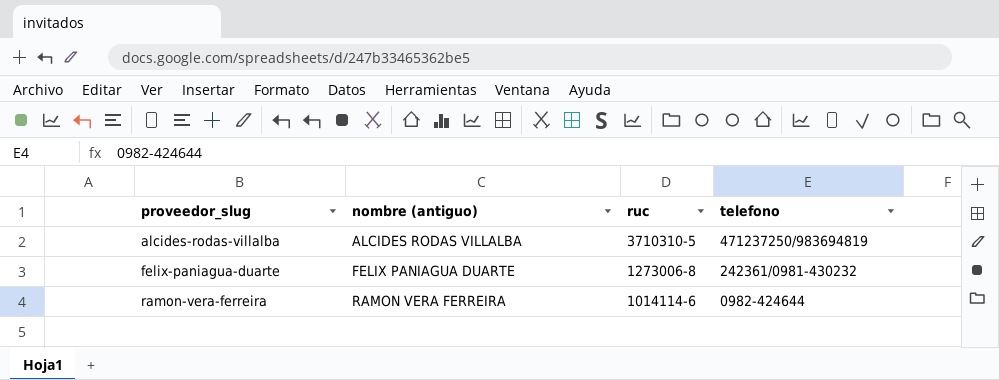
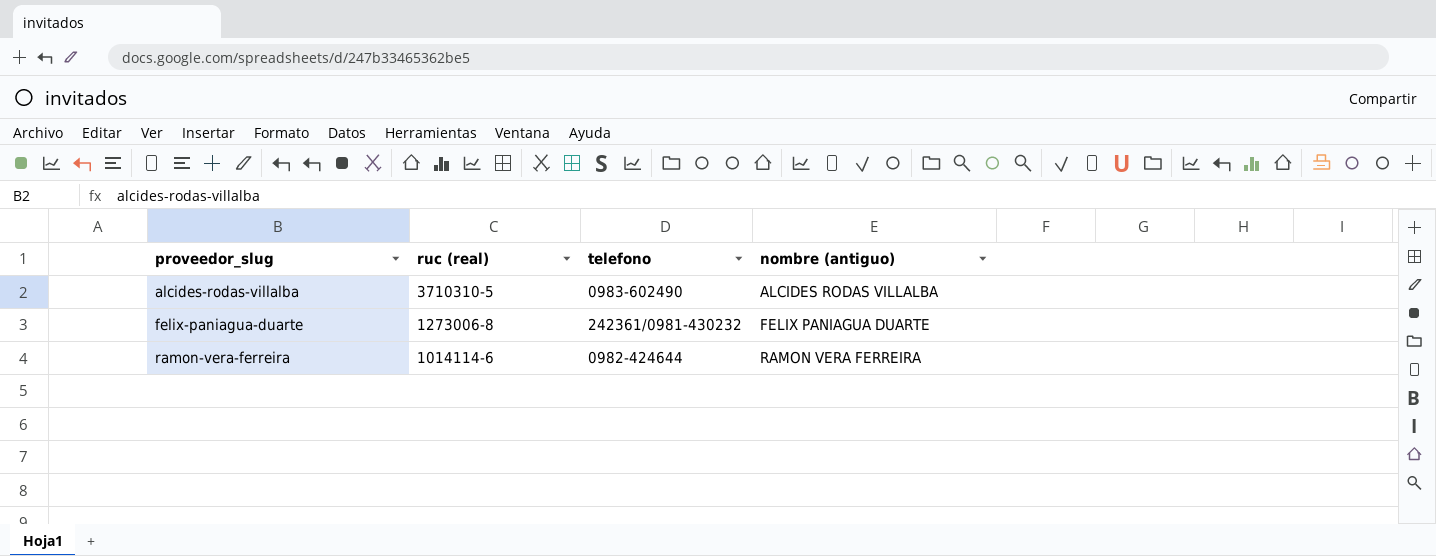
column name: ruc -> ruc (real)
column nombre (antiguo) | position: 2 -> 4
alcides-rodas-villalba | telefono: 471237250/983694819 -> 0983-602490

